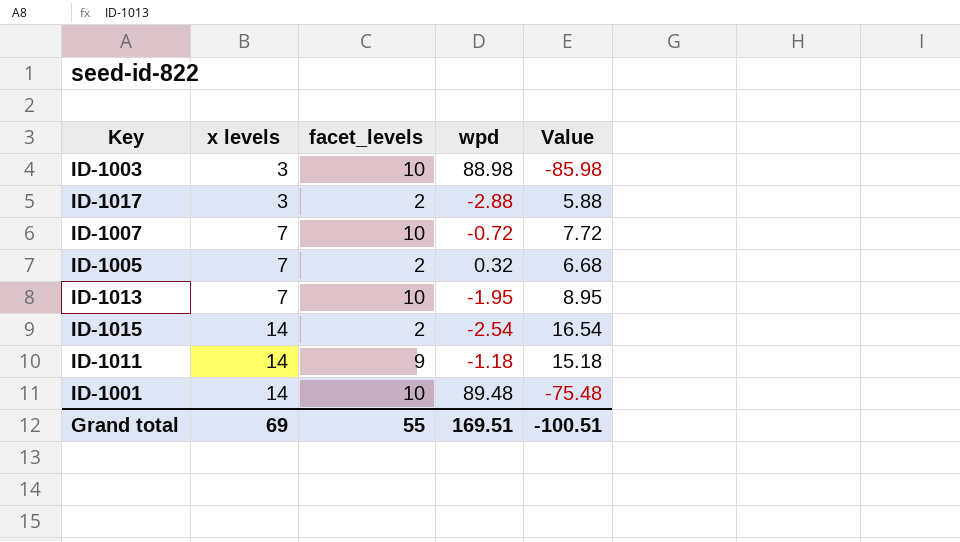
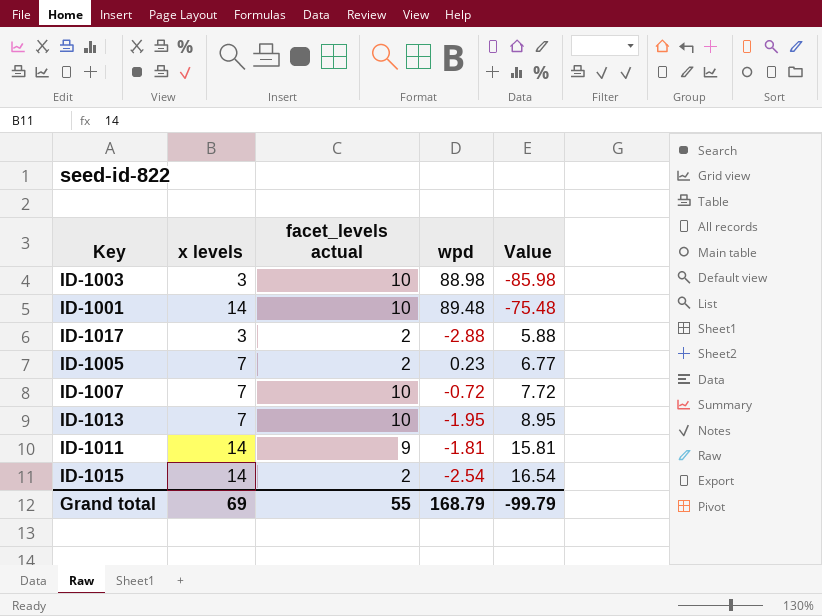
row order: x levels ascending -> Value ascending
column name: facet_levels -> facet_levels actual
ID-1005 | wpd: 0.32 -> 0.23
ID-1005 | Value: 6.68 -> 6.77
ID-1011 | wpd: -1.18 -> -1.81
ID-1011 | Value: 15.18 -> 15.81
Grand total | wpd: 169.51 -> 168.79
Grand total | Value: -100.51 -> -99.79

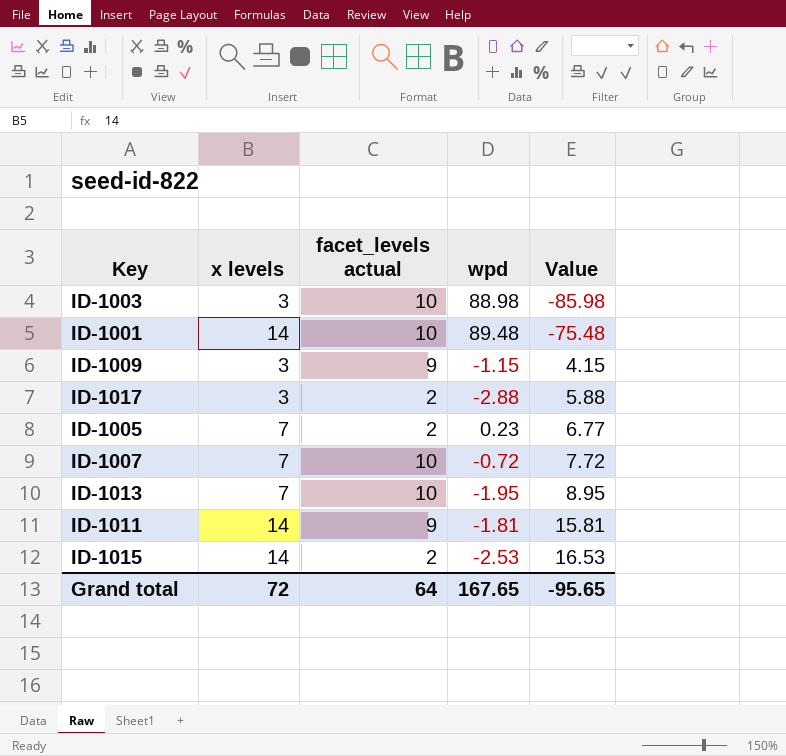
row ID-1009: none -> 3 | 9 | -1.15 | 4.15
ID-1015 | wpd: -2.54 -> -2.53
ID-1015 | Value: 16.54 -> 16.53
Grand total | x levels: 69 -> 72
Grand total | facet_levels actual: 55 -> 64
Grand total | wpd: 168.79 -> 167.65
Grand total | Value: -99.79 -> -95.65

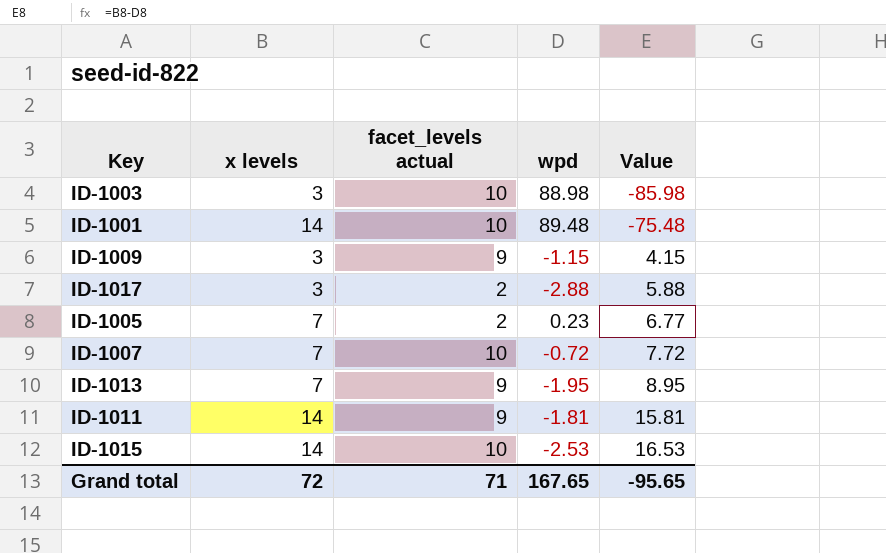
ID-1013 | facet_levels actual: 10 -> 9
ID-1015 | facet_levels actual: 2 -> 10
Grand total | facet_levels actual: 64 -> 71

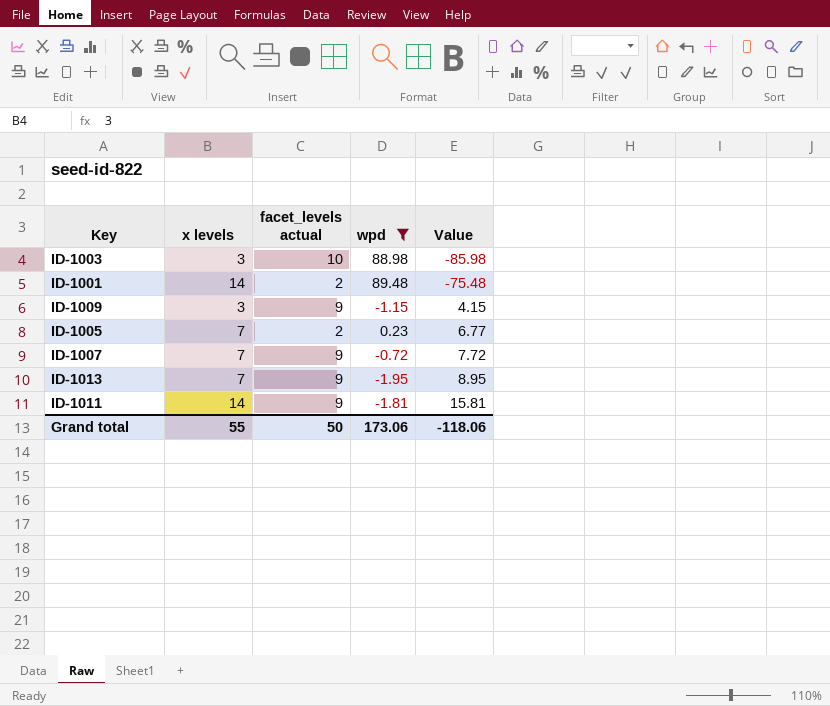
filter: none -> wpd >= -1.95
ID-1001 | facet_levels actual: 10 -> 2
ID-1007 | facet_levels actual: 10 -> 9
Grand total | x levels: 72 -> 55
Grand total | facet_levels actual: 71 -> 50
Grand total | wpd: 167.65 -> 173.06
Grand total | Value: -95.65 -> -118.06

